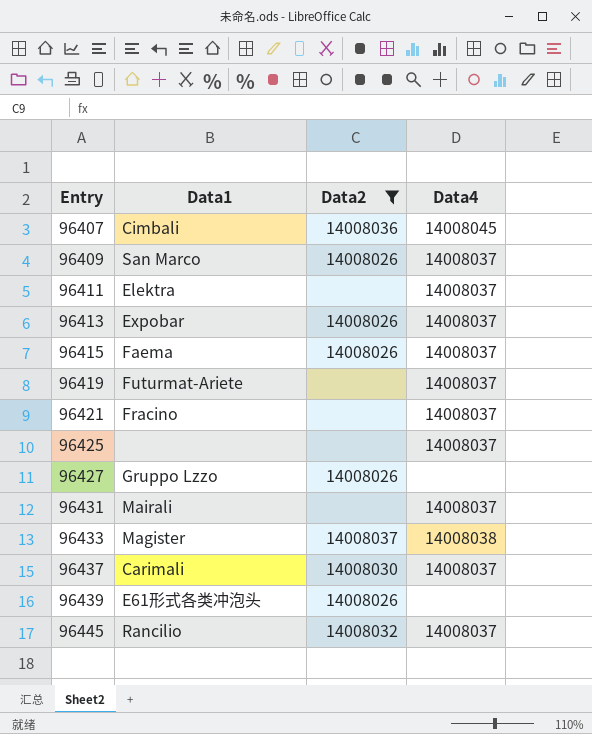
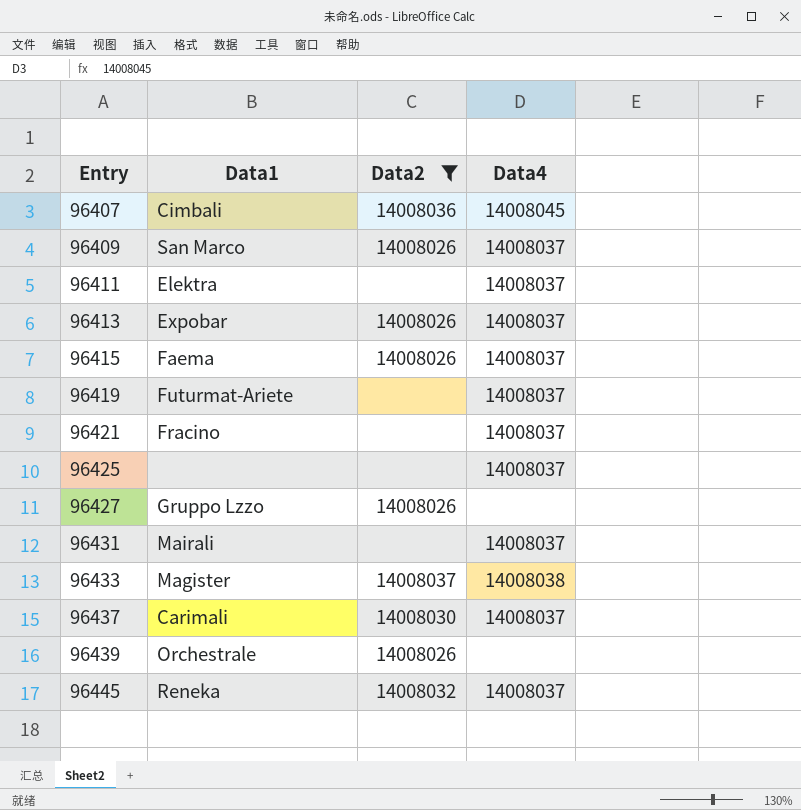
96439 | Data1: E61形式各类冲泡头 -> Orchestrale
96445 | Data1: Rancilio -> Reneka

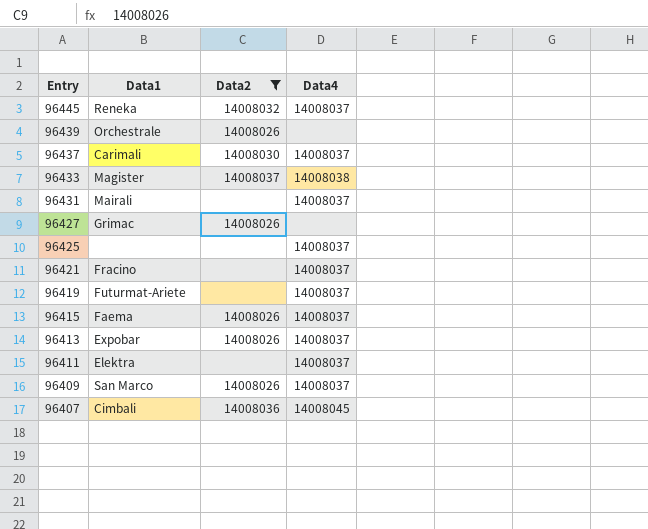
row order: Entry ascending -> Entry descending
96427 | Data1: Gruppo Lzzo -> Grimac

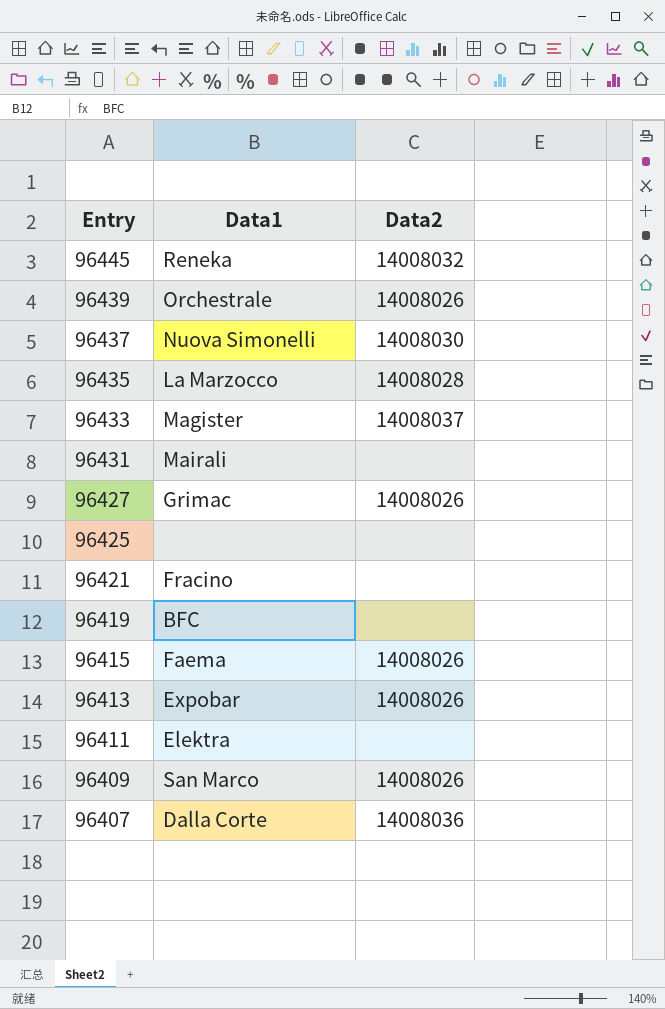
filter: Data2 != 14008028 -> none
column Data4 | position: 4 -> none
96437 | Data1: Carimali -> Nuova Simonelli
96419 | Data1: Futurmat-Ariete -> BFC
96407 | Data1: Cimbali -> Dalla Corte

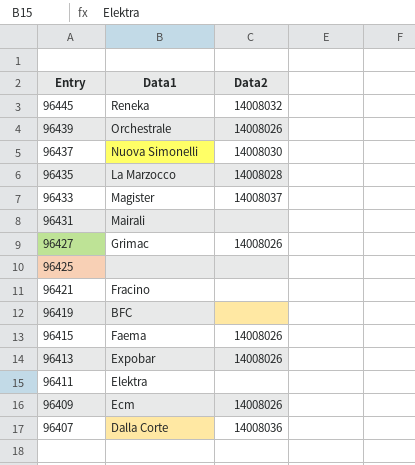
96409 | Data1: San Marco -> Ecm

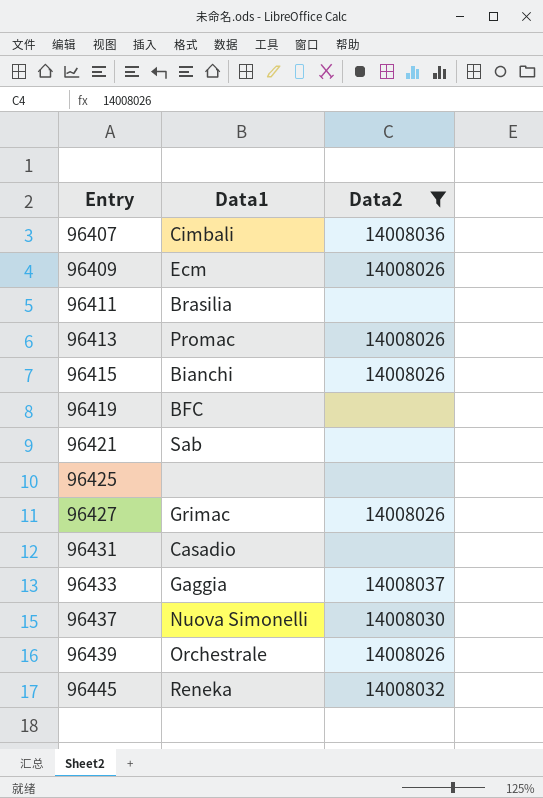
filter: none -> Data2 != 14008028
row order: Entry descending -> Entry ascending
96407 | Data1: Dalla Corte -> Cimbali
96411 | Data1: Elektra -> Brasilia
96413 | Data1: Expobar -> Promac
96415 | Data1: Faema -> Bianchi
96421 | Data1: Fracino -> Sab
96431 | Data1: Mairali -> Casadio
96433 | Data1: Magister -> Gaggia

